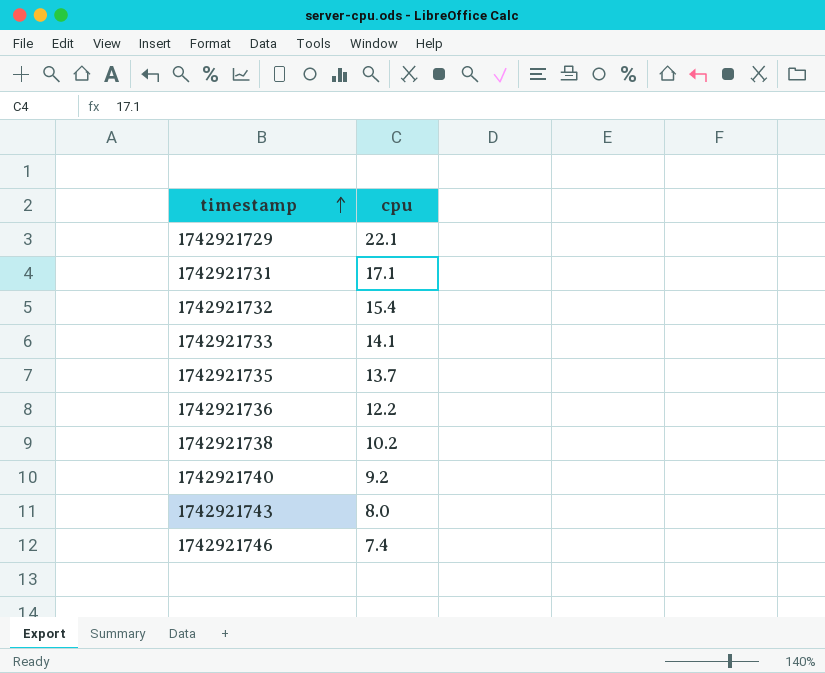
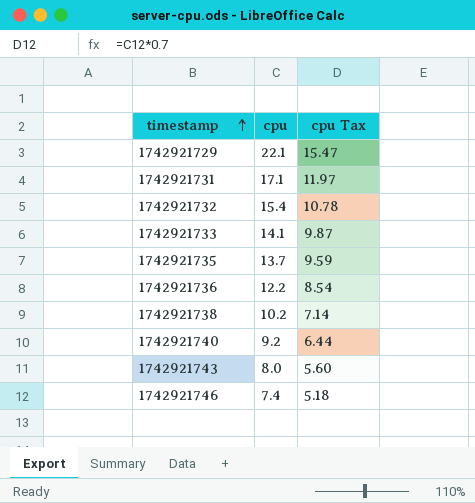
column cpu Tax | formula: none -> [cpu] * 0.7

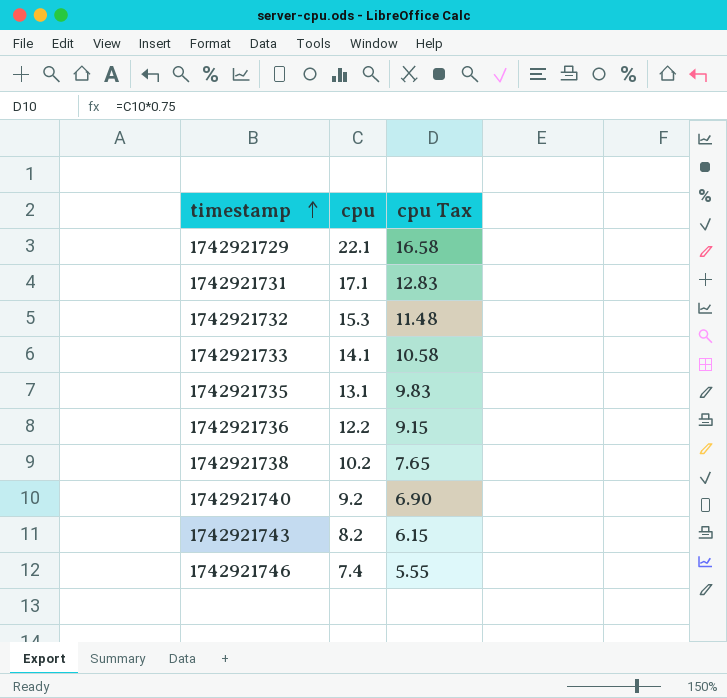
column cpu Tax | formula: [cpu] * 0.7 -> [cpu] * 0.75
1742921732 | cpu: 15.4 -> 15.3
1742921735 | cpu: 13.7 -> 13.1
1742921743 | cpu: 8.0 -> 8.2

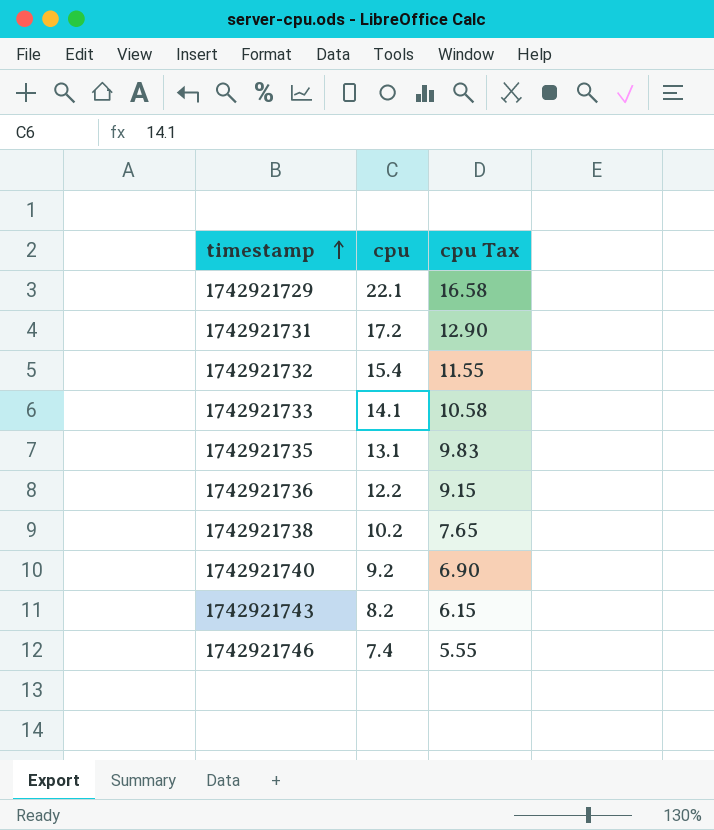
1742921731 | cpu: 17.1 -> 17.2
1742921731 | cpu Tax: 12.83 -> 12.90
1742921732 | cpu: 15.3 -> 15.4
1742921732 | cpu Tax: 11.48 -> 11.55

